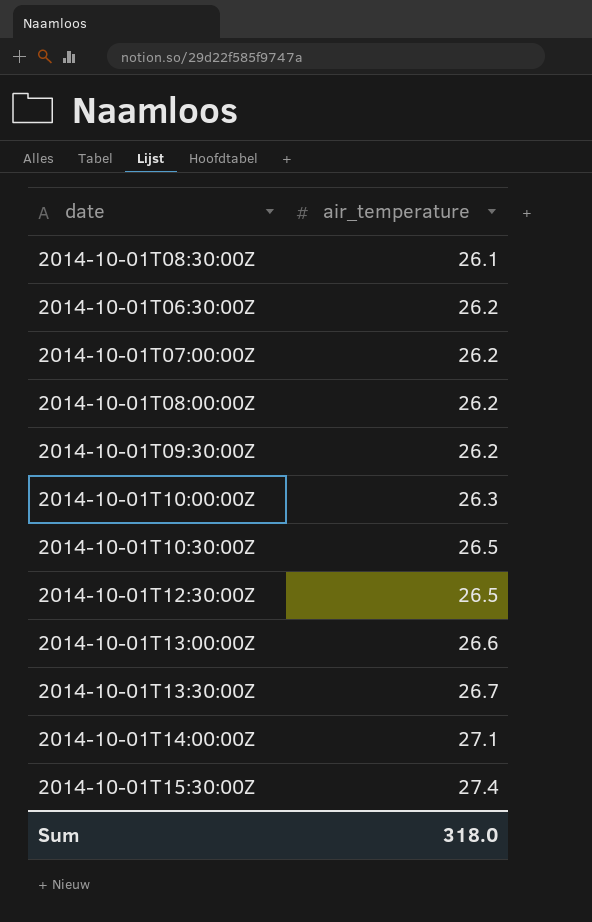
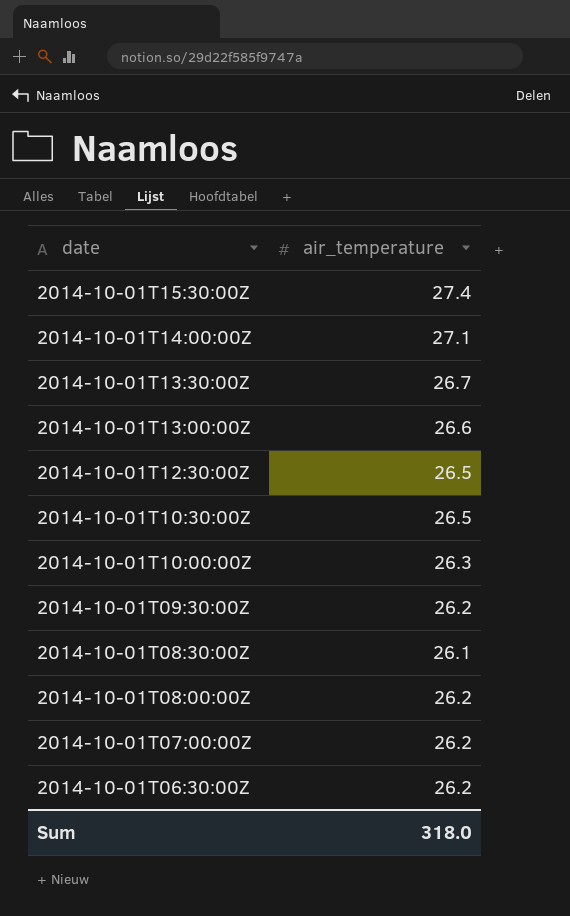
row order: air_temperature ascending -> date descending

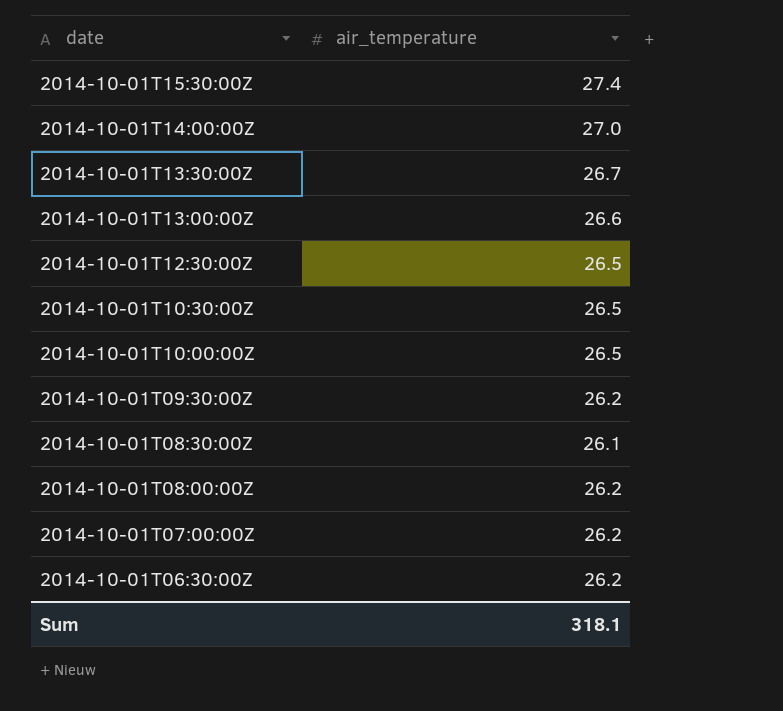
2014-10-01T14:00:00Z | air_temperature: 27.1 -> 27.0
2014-10-01T10:00:00Z | air_temperature: 26.3 -> 26.5
Sum | air_temperature: 318.0 -> 318.1

